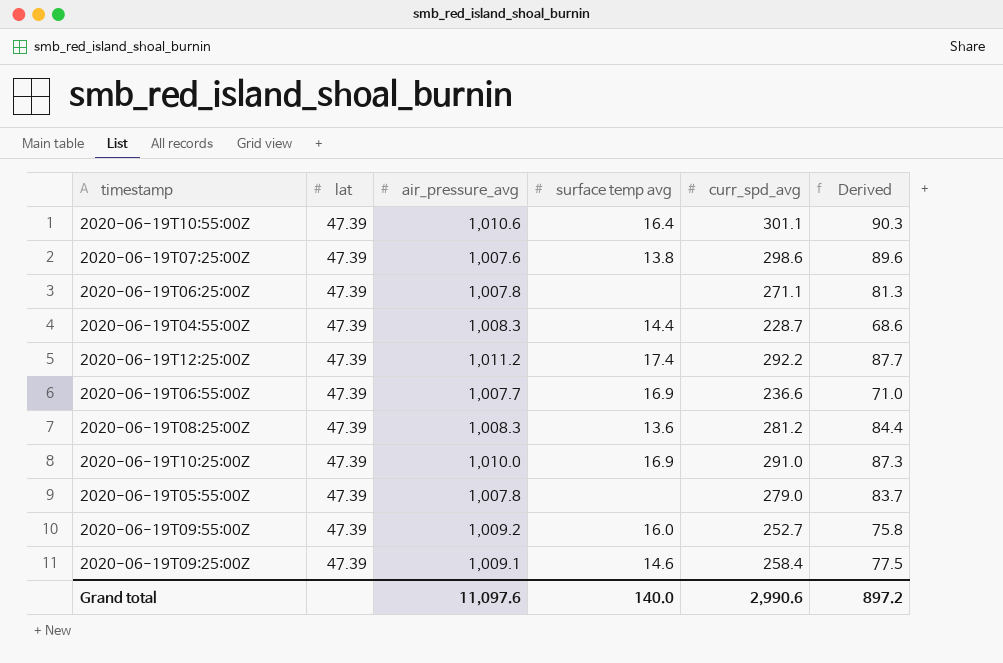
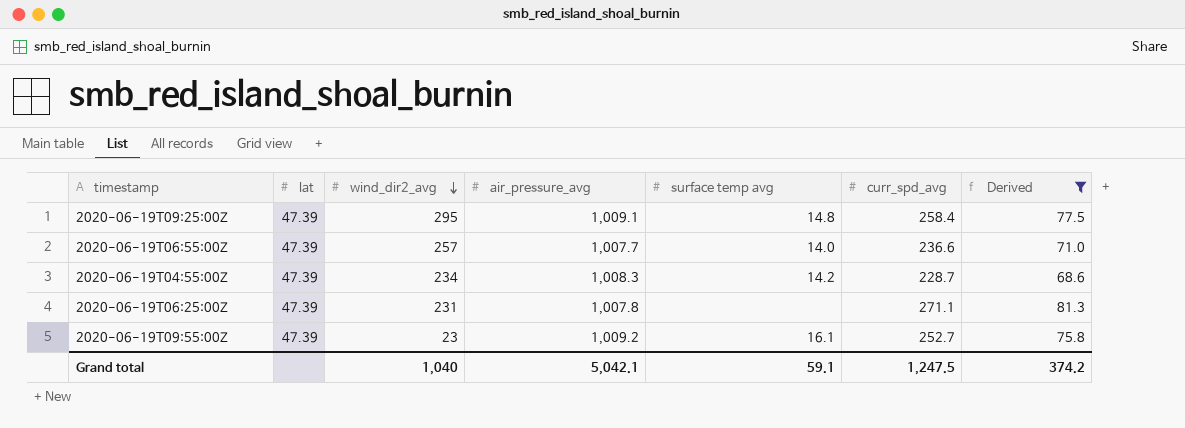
filter: none -> Derived <= 81.3
row order: none -> wind_dir2_avg descending
column wind_dir2_avg | position: none -> 3
2020-06-19T09:25:00Z | surface temp avg: 14.6 -> 14.8
2020-06-19T06:55:00Z | surface temp avg: 16.9 -> 14.0
2020-06-19T04:55:00Z | surface temp avg: 14.4 -> 14.2
2020-06-19T09:55:00Z | surface temp avg: 16.0 -> 16.1
Grand total | air_pressure_avg: 11,097.6 -> 5,042.1
Grand total | surface temp avg: 140.0 -> 59.1
Grand total | curr_spd_avg: 2,990.6 -> 1,247.5
Grand total | Derived: 897.2 -> 374.2

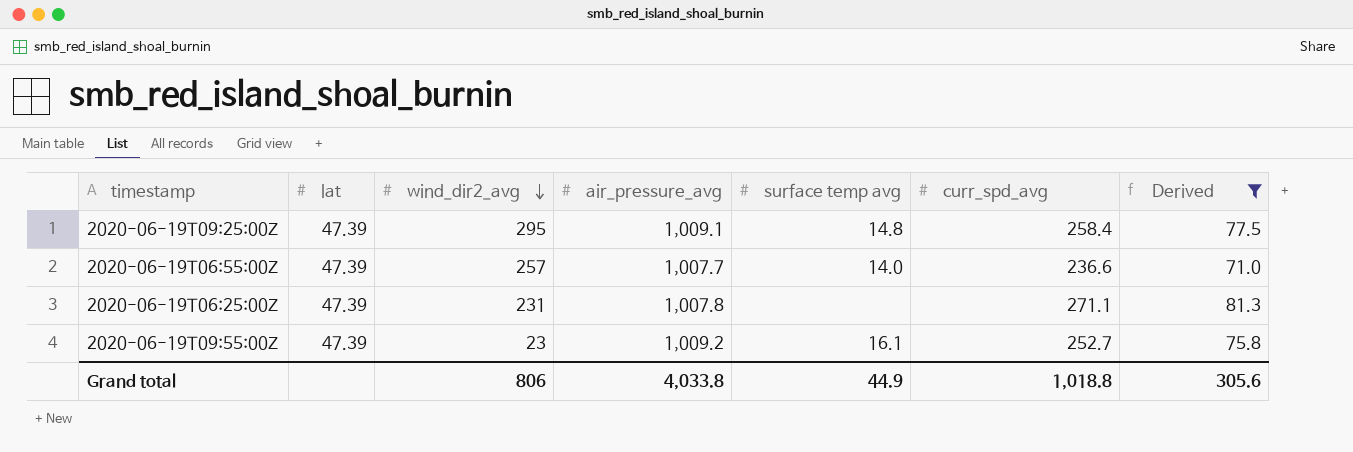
row 2020-06-19T04:55:00Z: 47.39 | 234 | 1,008.3 | 14.2 | 228.7 | 68.6 -> none
Grand total | wind_dir2_avg: 1,040 -> 806
Grand total | air_pressure_avg: 5,042.1 -> 4,033.8
Grand total | surface temp avg: 59.1 -> 44.9
Grand total | curr_spd_avg: 1,247.5 -> 1,018.8
Grand total | Derived: 374.2 -> 305.6

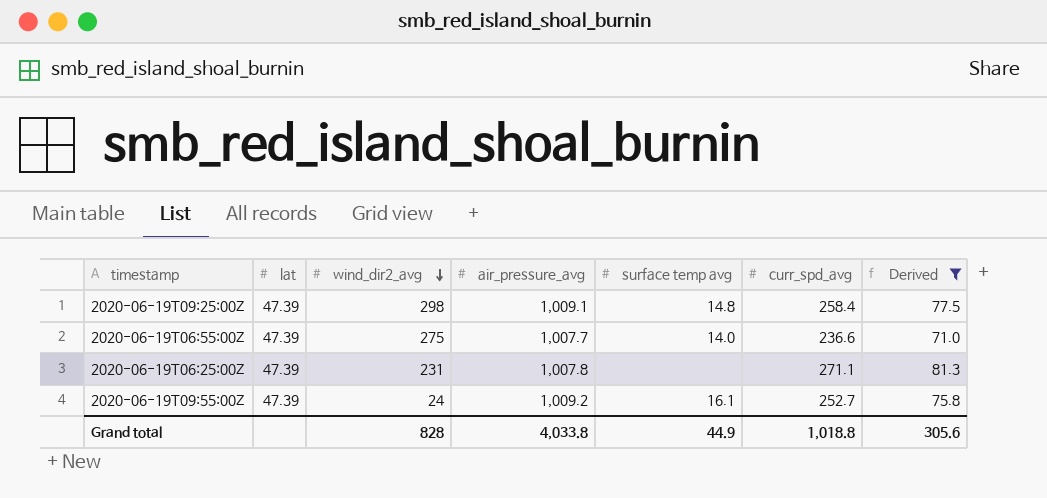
2020-06-19T09:25:00Z | wind_dir2_avg: 295 -> 298
2020-06-19T06:55:00Z | wind_dir2_avg: 257 -> 275
2020-06-19T09:55:00Z | wind_dir2_avg: 23 -> 24
Grand total | wind_dir2_avg: 806 -> 828

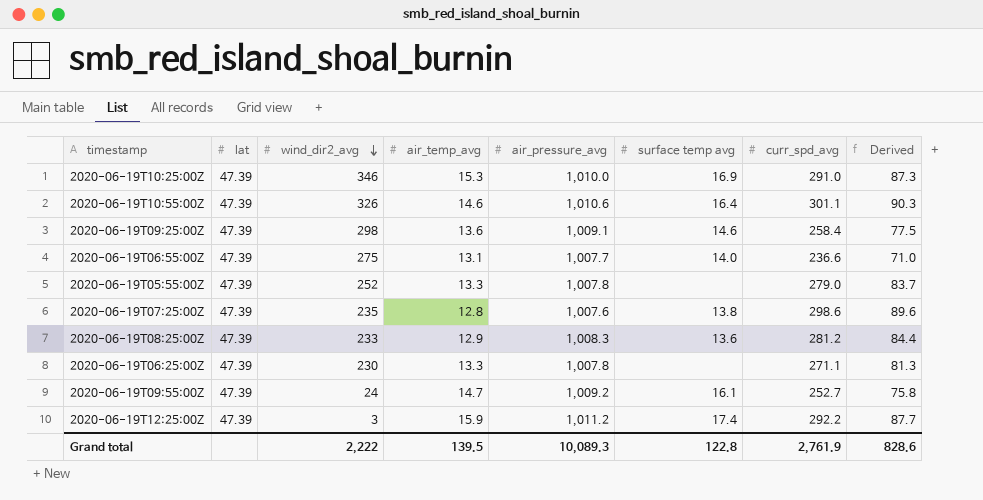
filter: Derived <= 81.3 -> none
column air_temp_avg | position: none -> 4
2020-06-19T09:25:00Z | surface temp avg: 14.8 -> 14.6
2020-06-19T06:25:00Z | wind_dir2_avg: 231 -> 230
Grand total | wind_dir2_avg: 828 -> 2,222
Grand total | air_pressure_avg: 4,033.8 -> 10,089.3
Grand total | surface temp avg: 44.9 -> 122.8
Grand total | curr_spd_avg: 1,018.8 -> 2,761.9
Grand total | Derived: 305.6 -> 828.6

